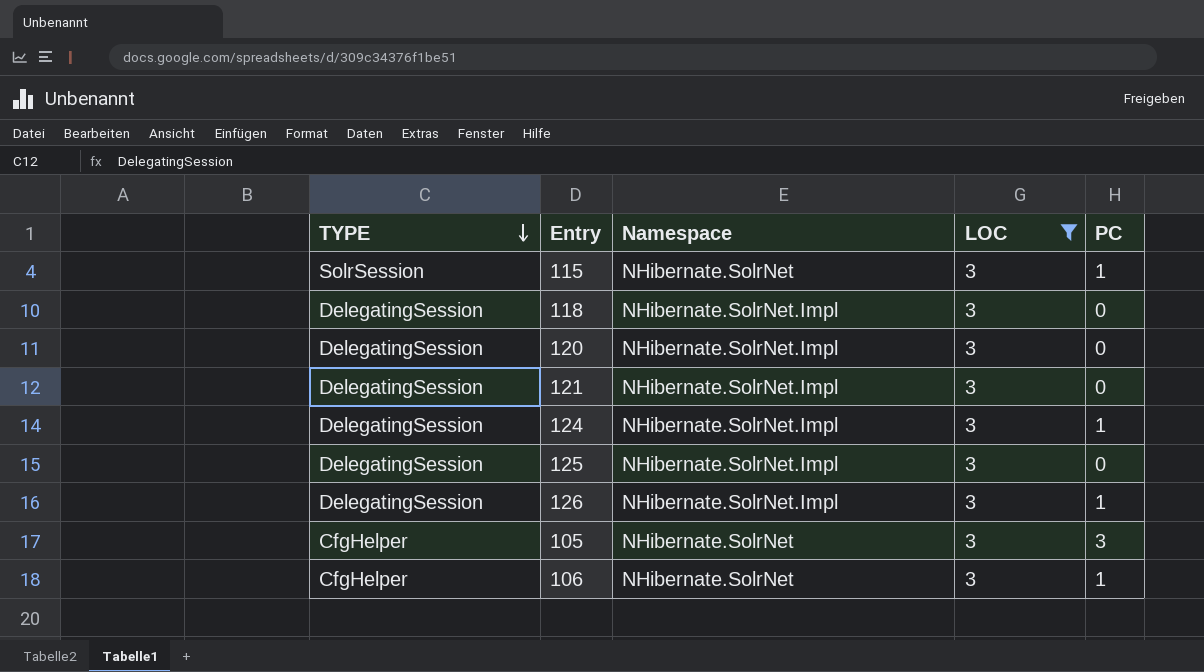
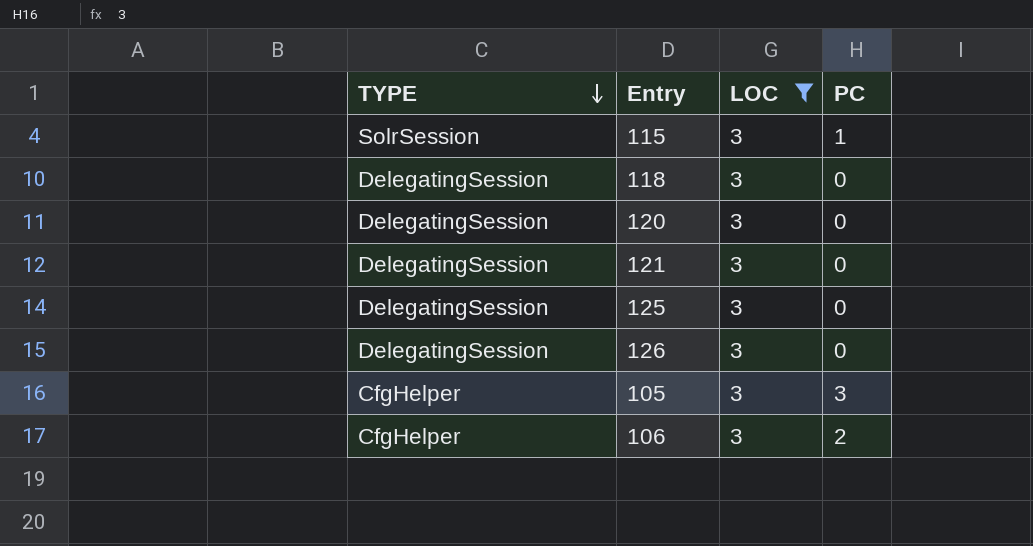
column Namespace | position: 3 -> none
row 124: DelegatingSession | NHibernate.SolrNet.Impl | 3 | 1 -> none
126 | PC: 1 -> 0
106 | PC: 1 -> 2

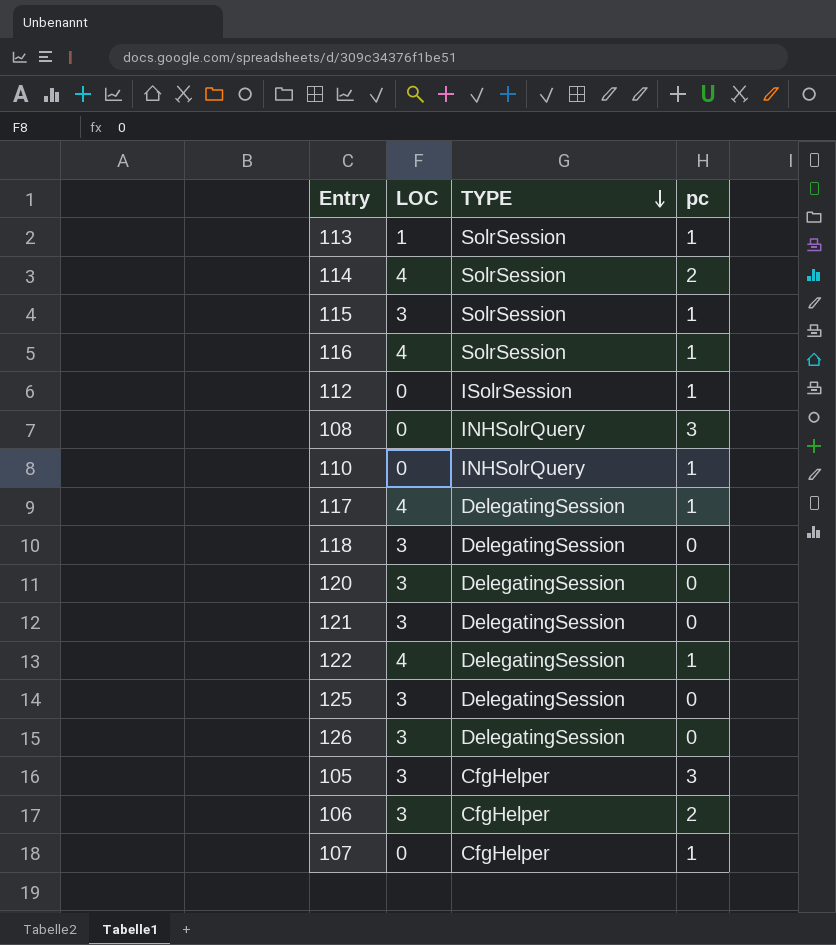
filter: LOC = 3 -> none
column TYPE | position: 1 -> 3
column name: PC -> pc

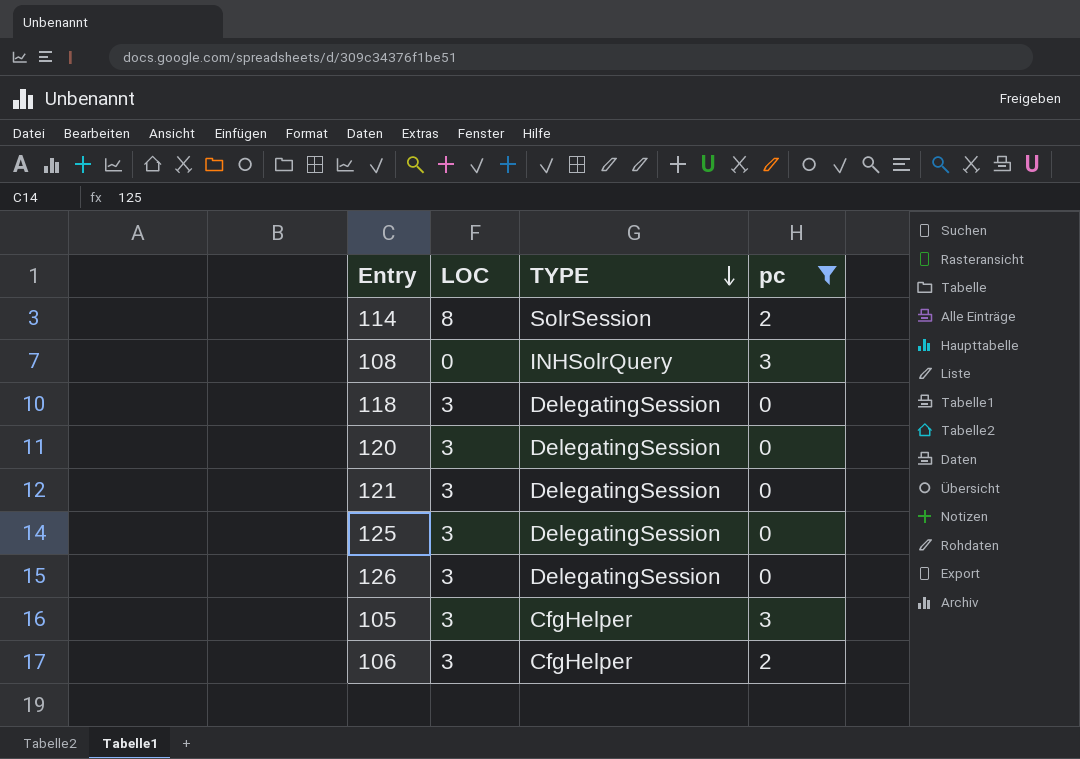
filter: none -> pc != 1
114 | LOC: 4 -> 8

